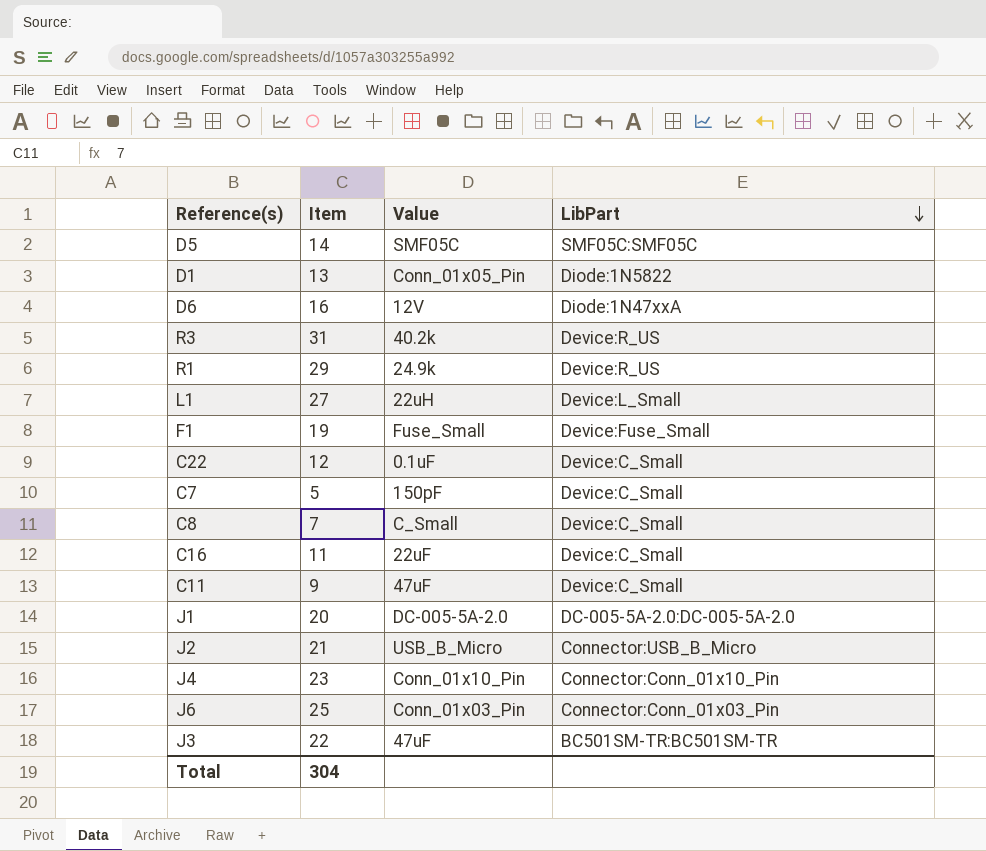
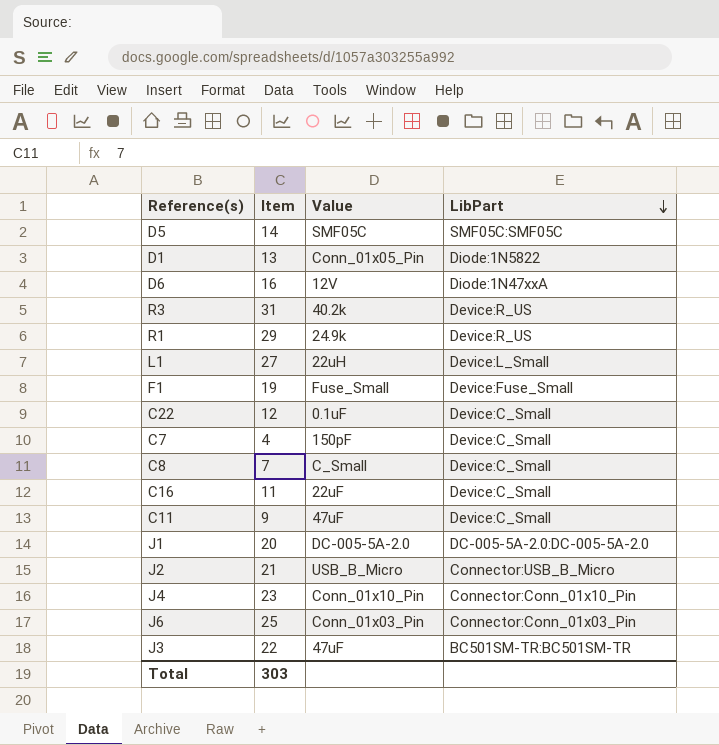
C7 | Item: 5 -> 4
Total | Item: 304 -> 303

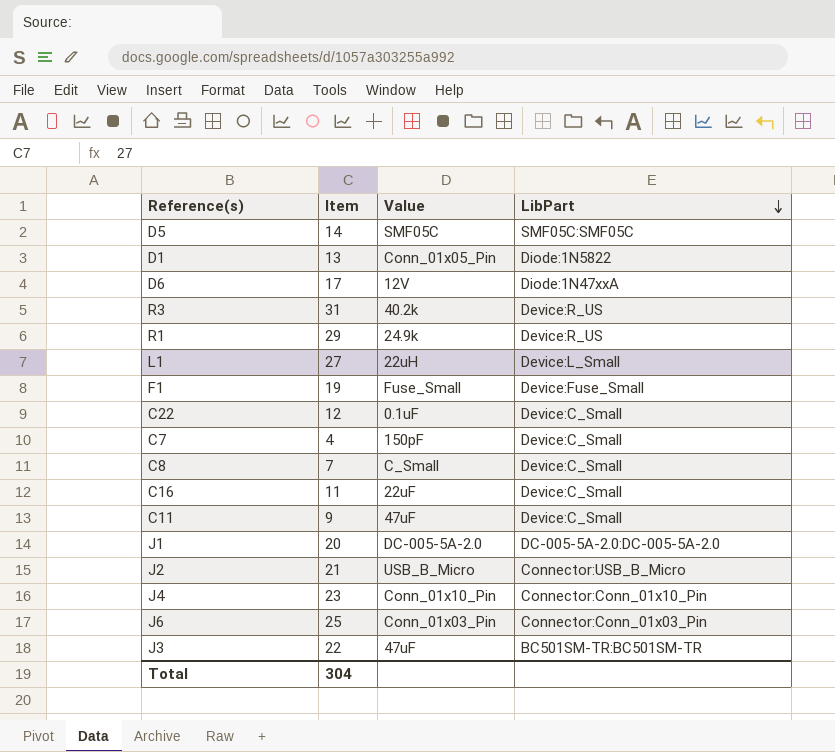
D6 | Item: 16 -> 17
Total | Item: 303 -> 304

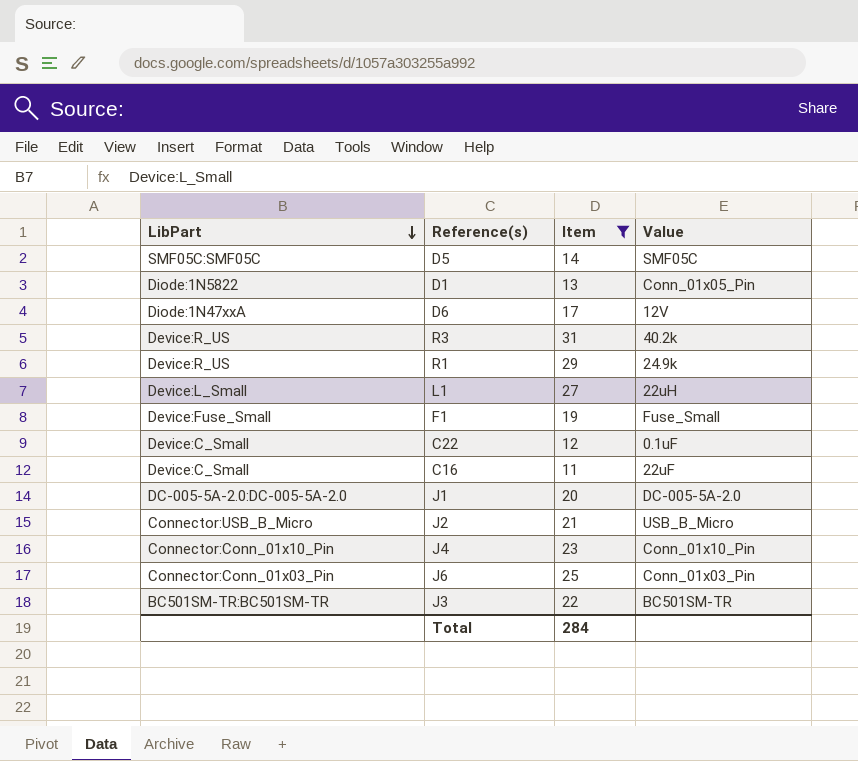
filter: none -> Item >= 11
column LibPart | position: 4 -> 1
J3 | Value: 47uF -> BC501SM-TR
Total | Item: 304 -> 284

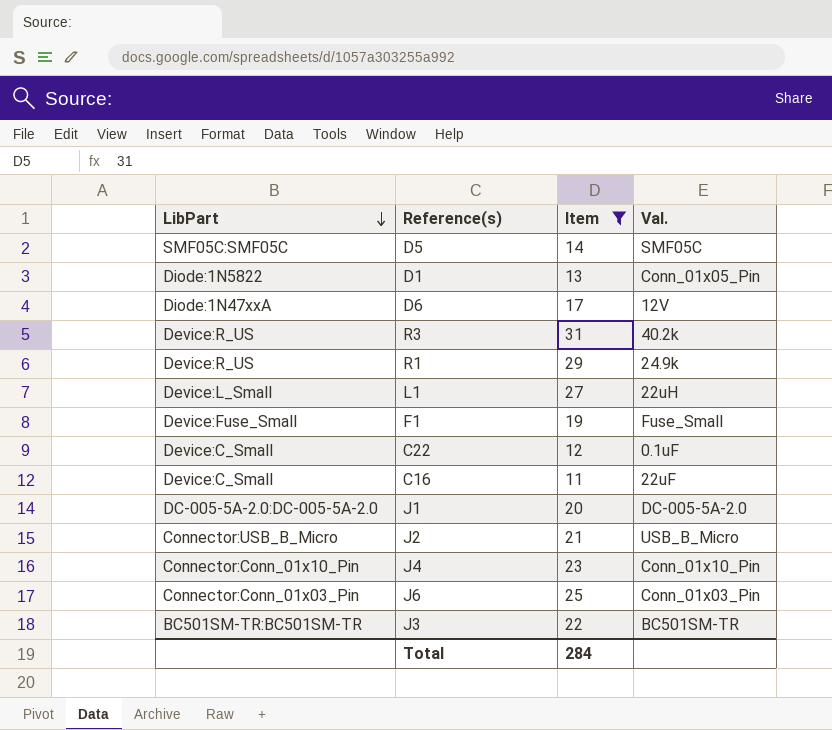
column name: Value -> Val.

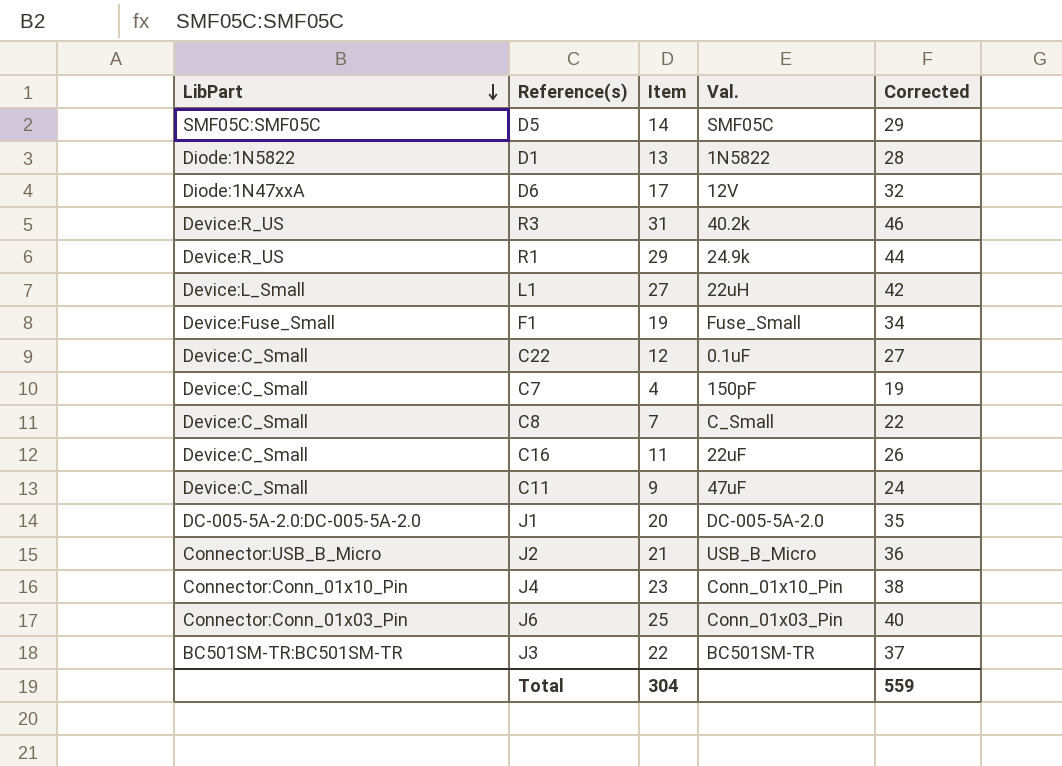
filter: Item >= 11 -> none
column Corrected | formula: none -> [Item] + 15
D1 | Val.: Conn_01x05_Pin -> 1N5822
Total | Item: 284 -> 304

